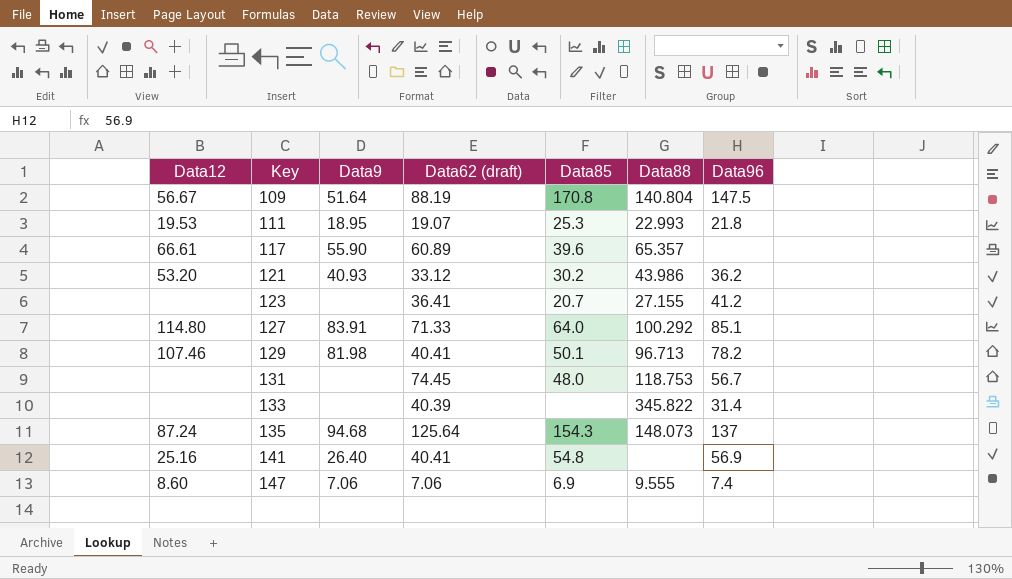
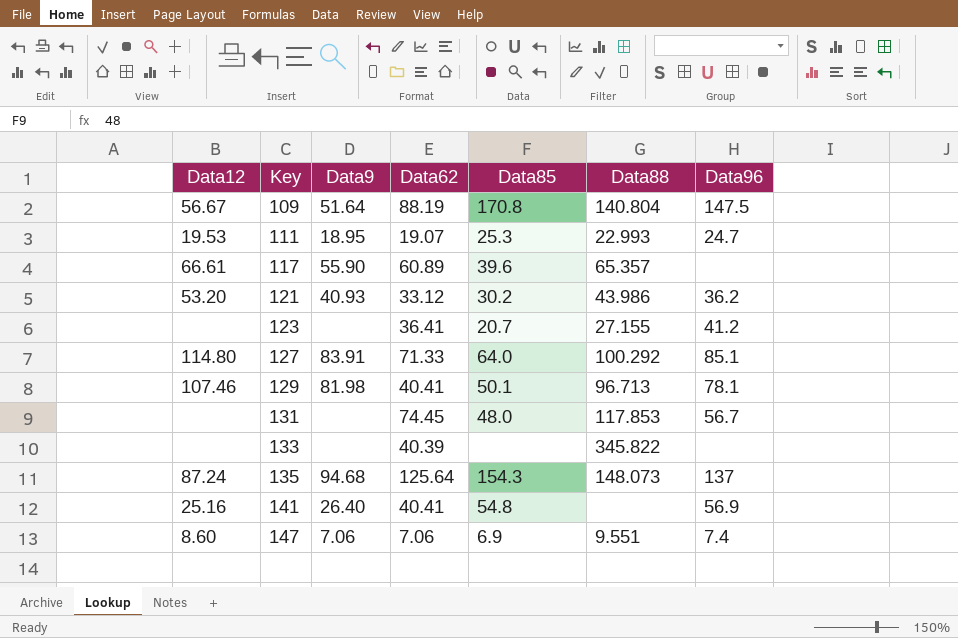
column name: Data62 (draft) -> Data62
111 | Data96: 21.8 -> 24.7
129 | Data96: 78.2 -> 78.1
131 | Data88: 118.753 -> 117.853
133 | Data96: 31.4 -> none
147 | Data88: 9.555 -> 9.551

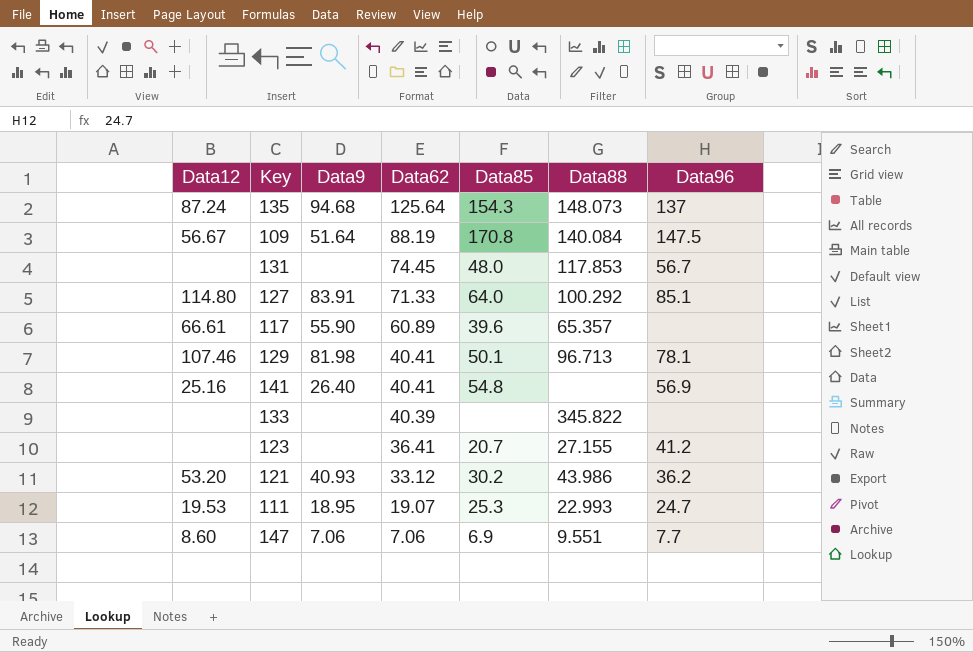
row order: Key ascending -> Data62 descending
109 | Data88: 140.804 -> 140.084
147 | Data96: 7.4 -> 7.7

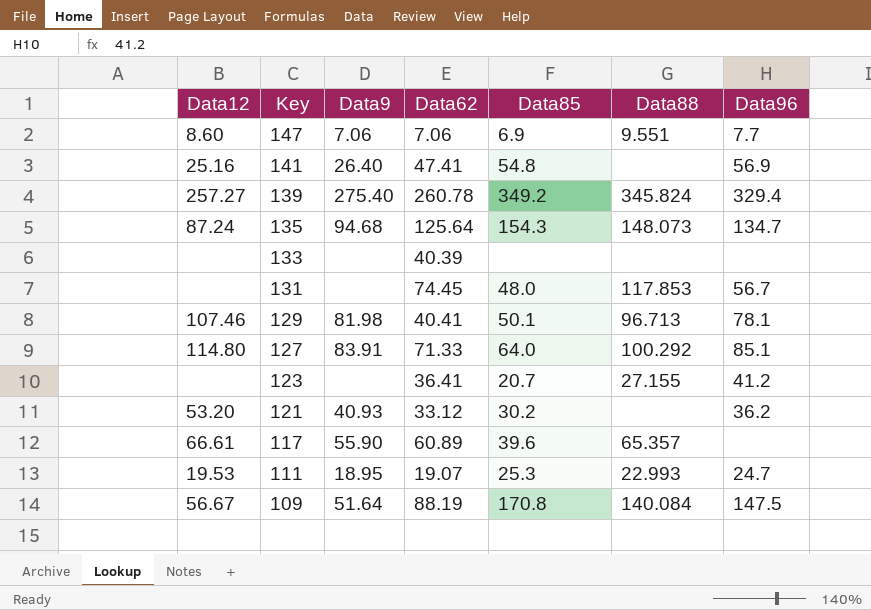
row order: Data62 descending -> Key descending
141 | Data62: 40.41 -> 47.41
row 139: none -> 257.27 | 275.40 | 260.78 | 349.2 | 345.824 | 329.4
135 | Data96: 137 -> 134.7
133 | Data88: 345.822 -> none
121 | Data88: 43.986 -> none

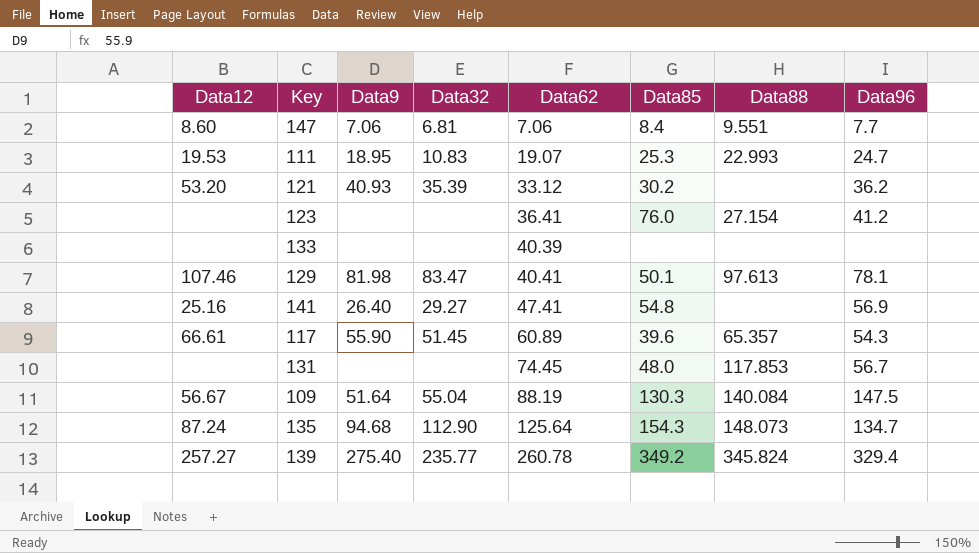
row order: Key descending -> Data62 ascending
column Data32 | position: none -> 4
row 127: 114.80 | 83.91 | 71.33 | 64.0 | 100.292 | 85.1 -> none
147 | Data85: 6.9 -> 8.4
123 | Data85: 20.7 -> 76.0
123 | Data88: 27.155 -> 27.154
129 | Data88: 96.713 -> 97.613
117 | Data96: none -> 54.3
109 | Data85: 170.8 -> 130.3

